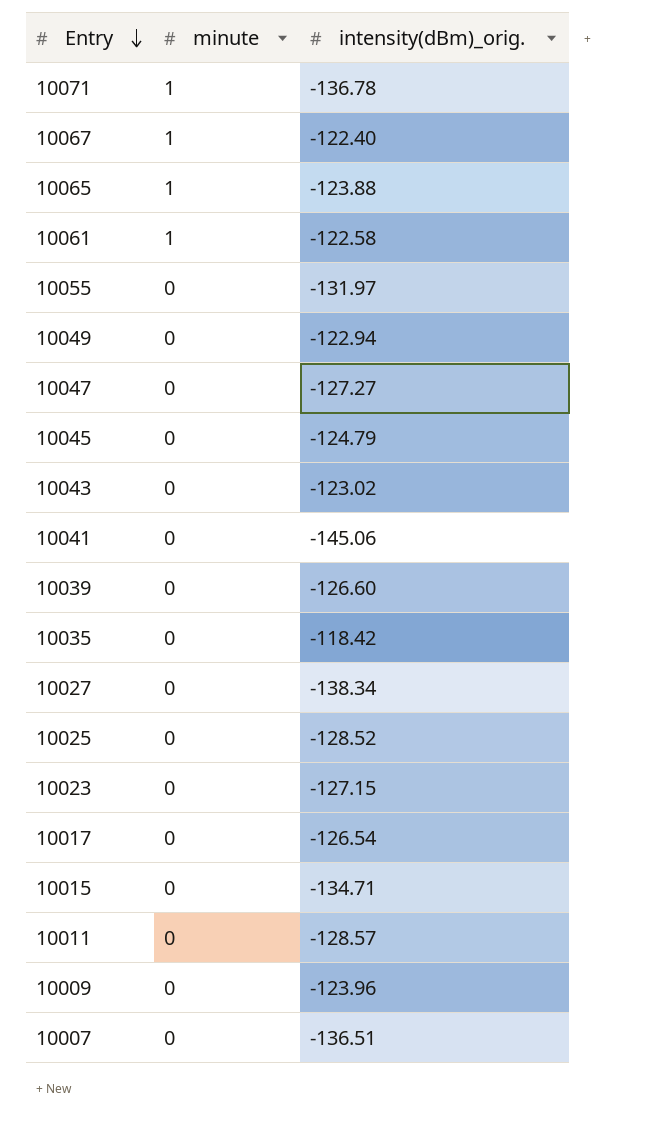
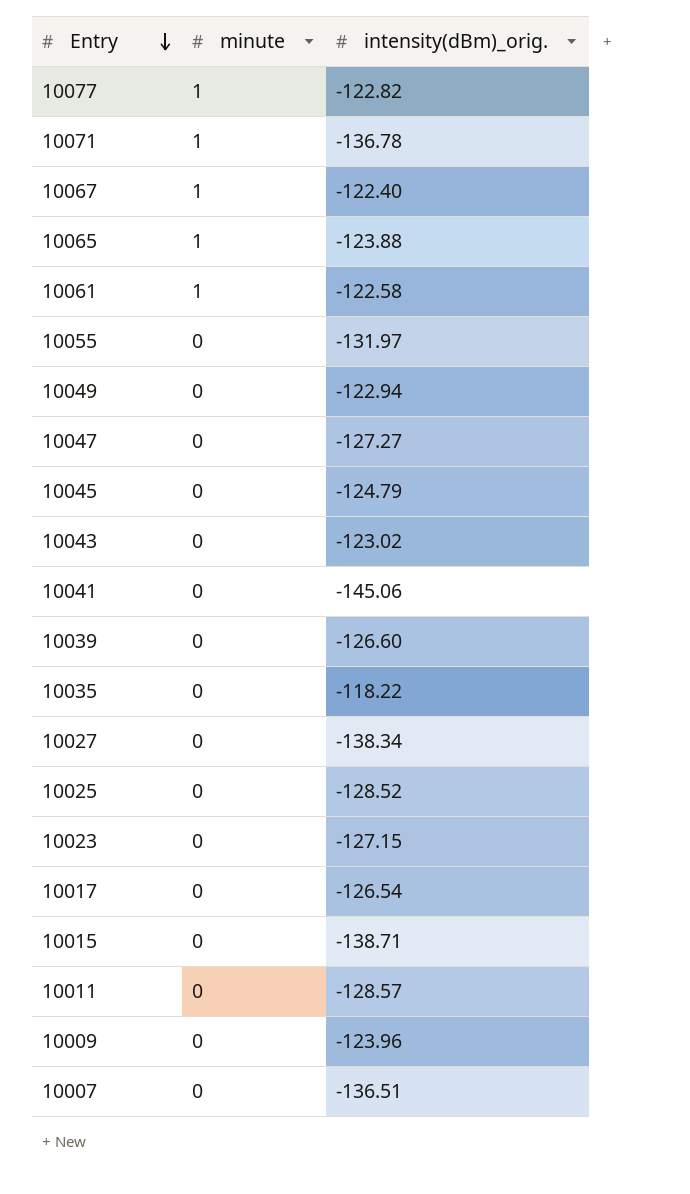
row 10077: none -> 1 | -122.82
10035 | intensity(dBm)_orig.: -118.42 -> -118.22
10015 | intensity(dBm)_orig.: -134.71 -> -138.71

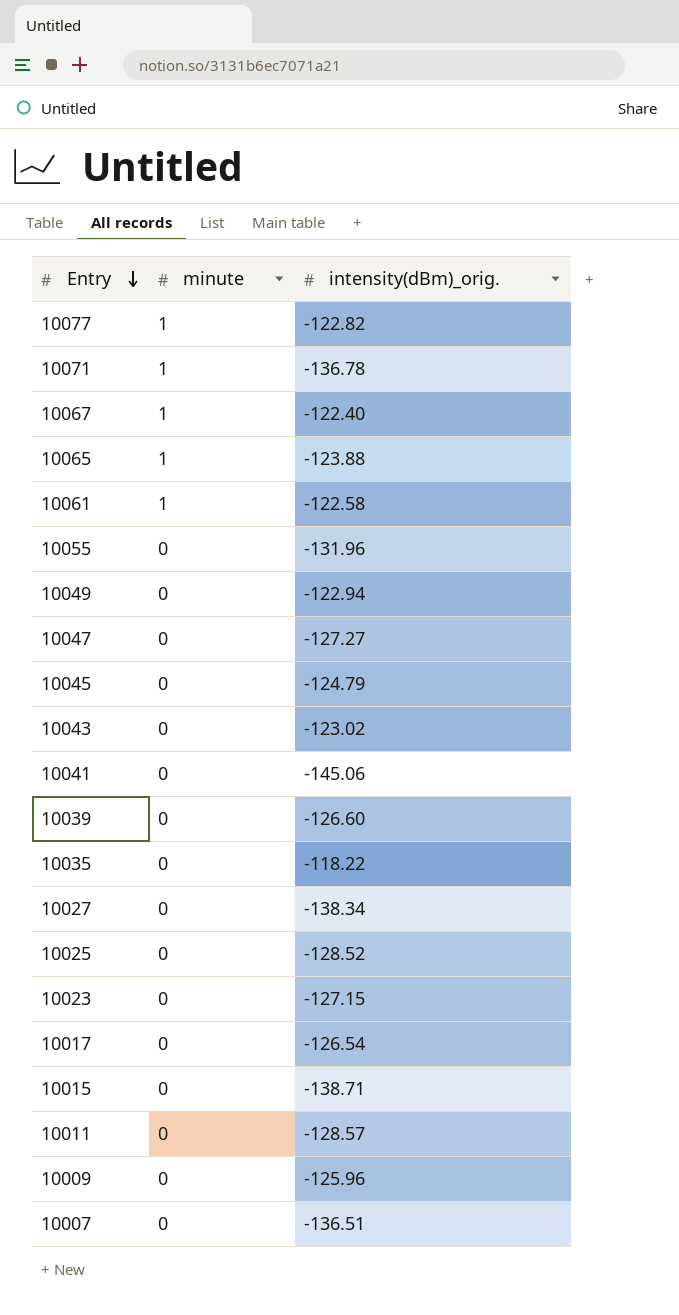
10055 | intensity(dBm)_orig.: -131.97 -> -131.96
10009 | intensity(dBm)_orig.: -123.96 -> -125.96

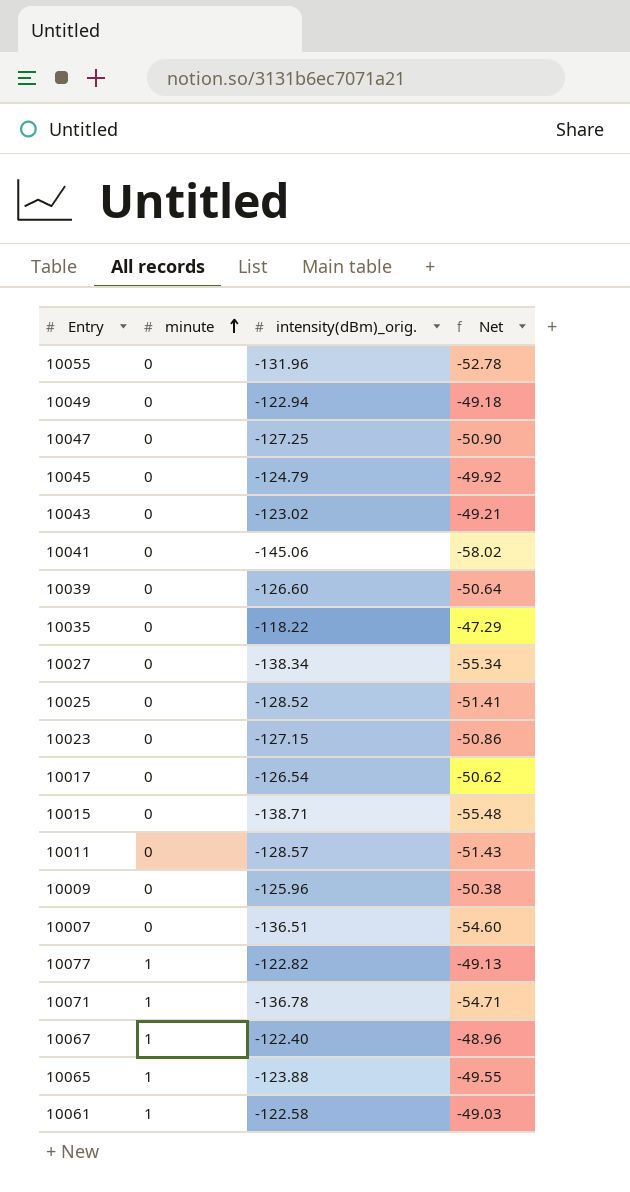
row order: Entry descending -> minute ascending
column Net | formula: none -> [intensity(dBm)_orig.] * 0.4
10047 | intensity(dBm)_orig.: -127.27 -> -127.25

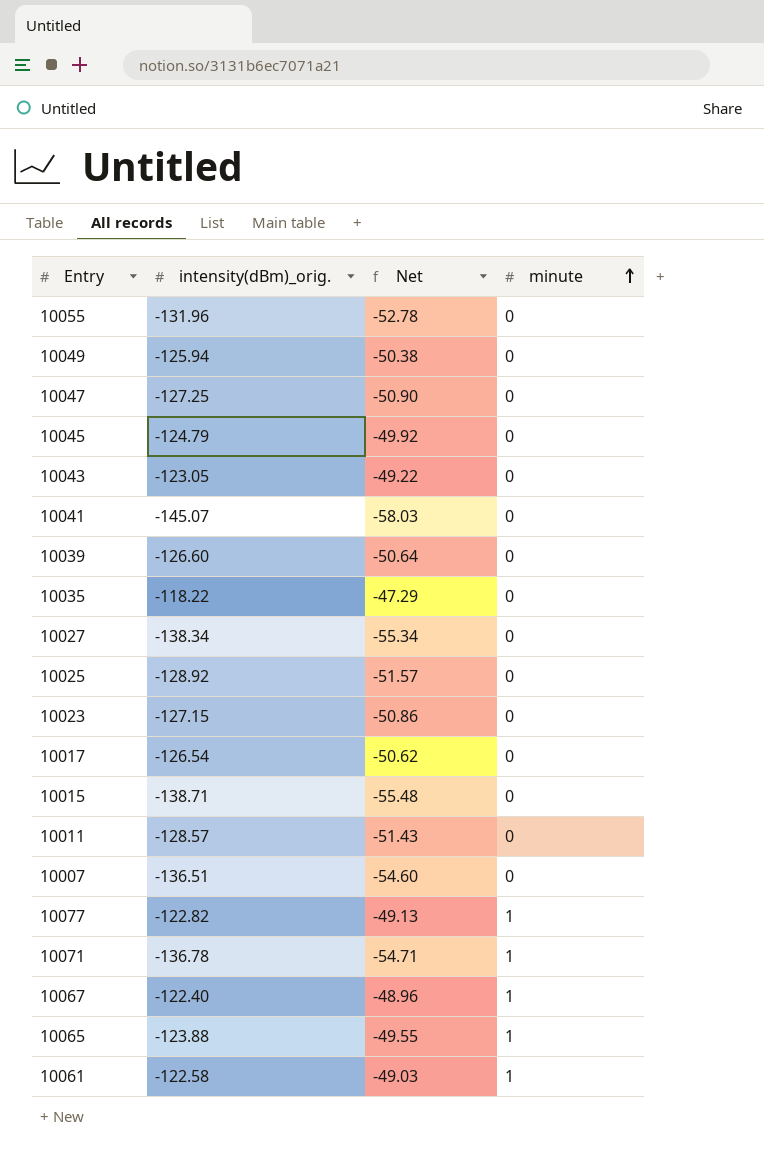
column minute | position: 2 -> 4
row 10009: 0 | -125.96 | -50.38 -> none
10049 | intensity(dBm)_orig.: -122.94 -> -125.94
10049 | Net: -49.18 -> -50.38
10043 | intensity(dBm)_orig.: -123.02 -> -123.05
10043 | Net: -49.21 -> -49.22
10041 | intensity(dBm)_orig.: -145.06 -> -145.07
10041 | Net: -58.02 -> -58.03
10025 | intensity(dBm)_orig.: -128.52 -> -128.92
10025 | Net: -51.41 -> -51.57

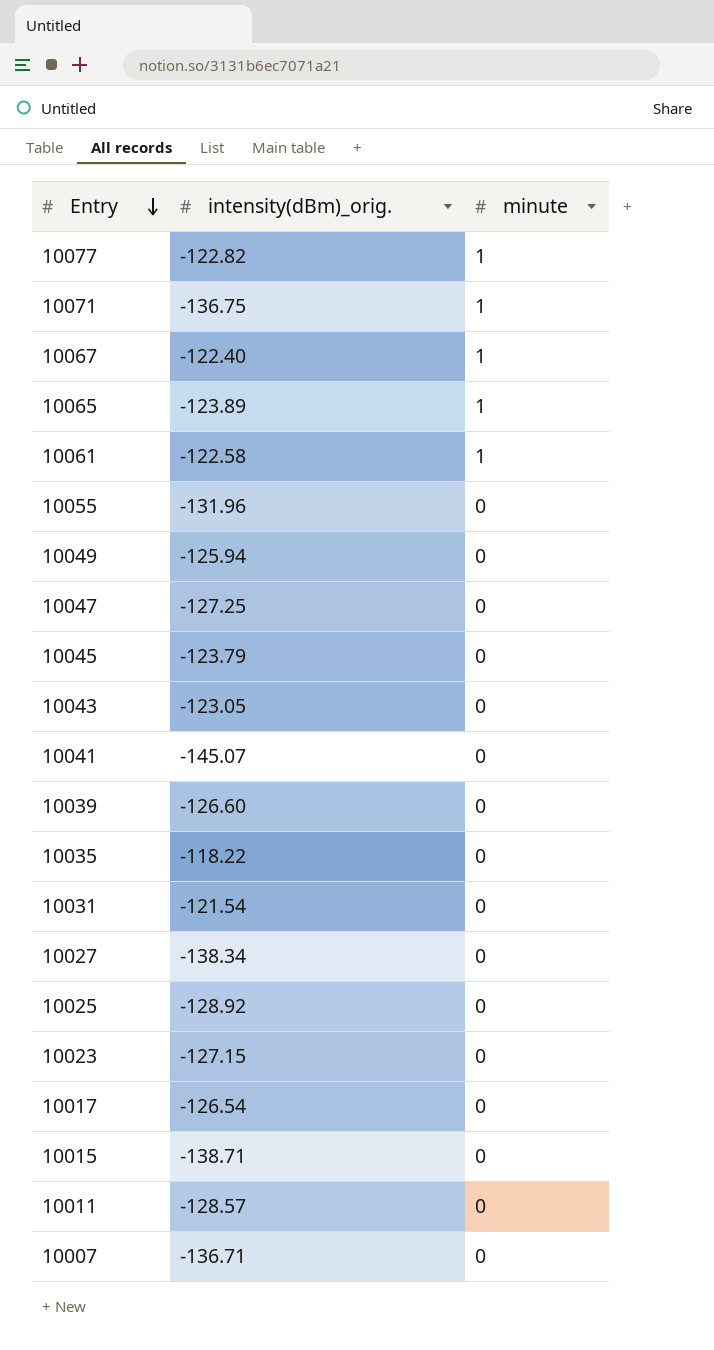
row order: minute ascending -> Entry descending
column Net | formula: [intensity(dBm)_orig.] * 0.4 -> none
10071 | intensity(dBm)_orig.: -136.78 -> -136.75
10065 | intensity(dBm)_orig.: -123.88 -> -123.89
10045 | intensity(dBm)_orig.: -124.79 -> -123.79
row 10031: none -> -121.54 | 0
10007 | intensity(dBm)_orig.: -136.51 -> -136.71

